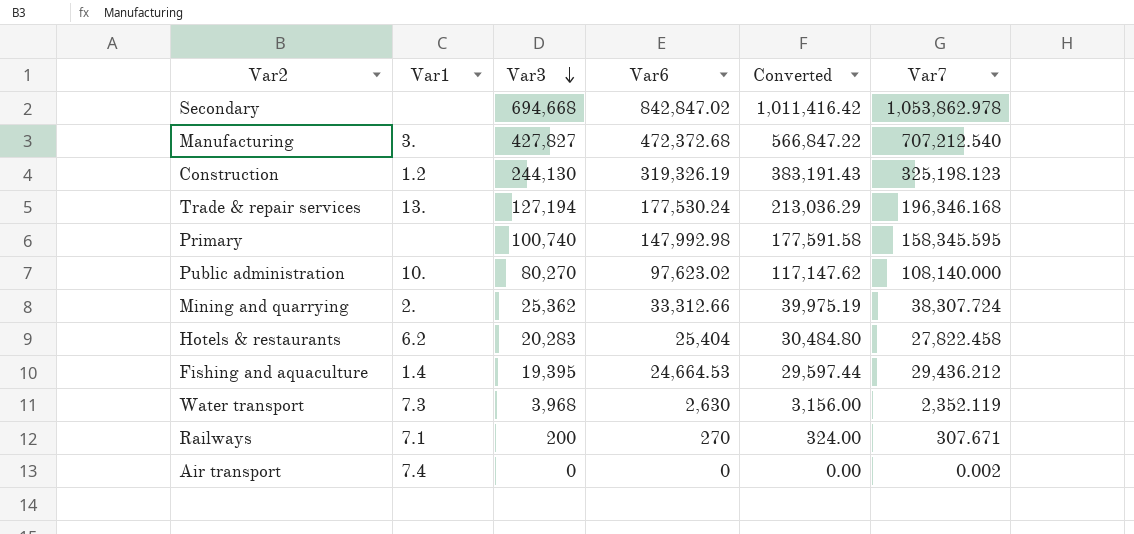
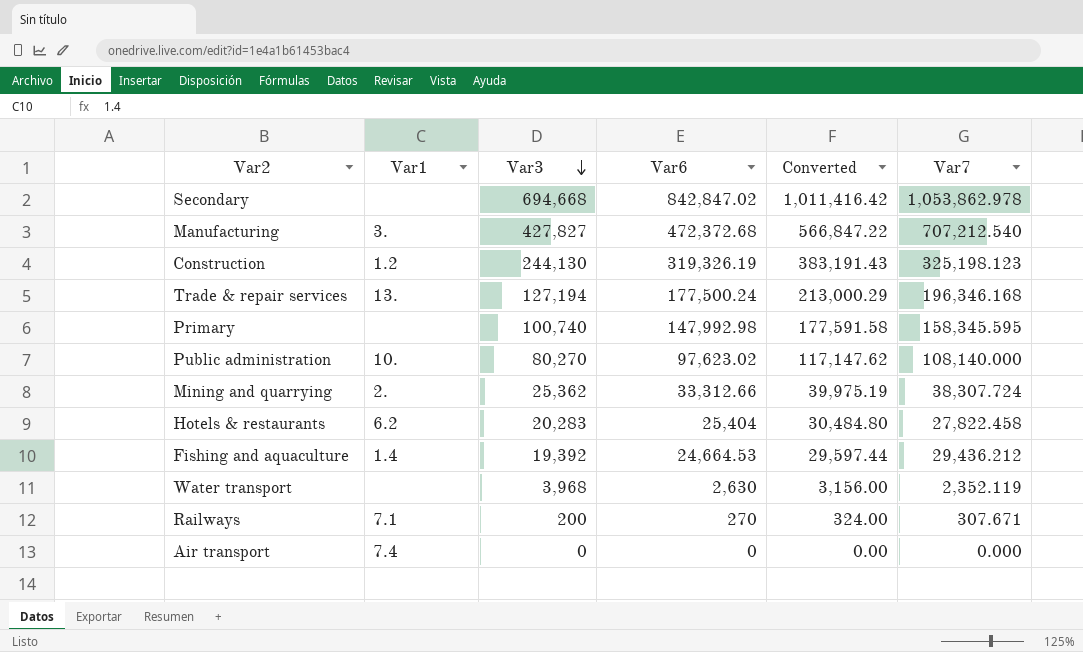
Trade & repair services | Var6: 177,530.24 -> 177,500.24
Trade & repair services | Converted: 213,036.29 -> 213,000.29
Fishing and aquaculture | Var3: 19,395 -> 19,392
Water transport | Var1: 7.3 -> none
Air transport | Var7: 0.002 -> 0.000

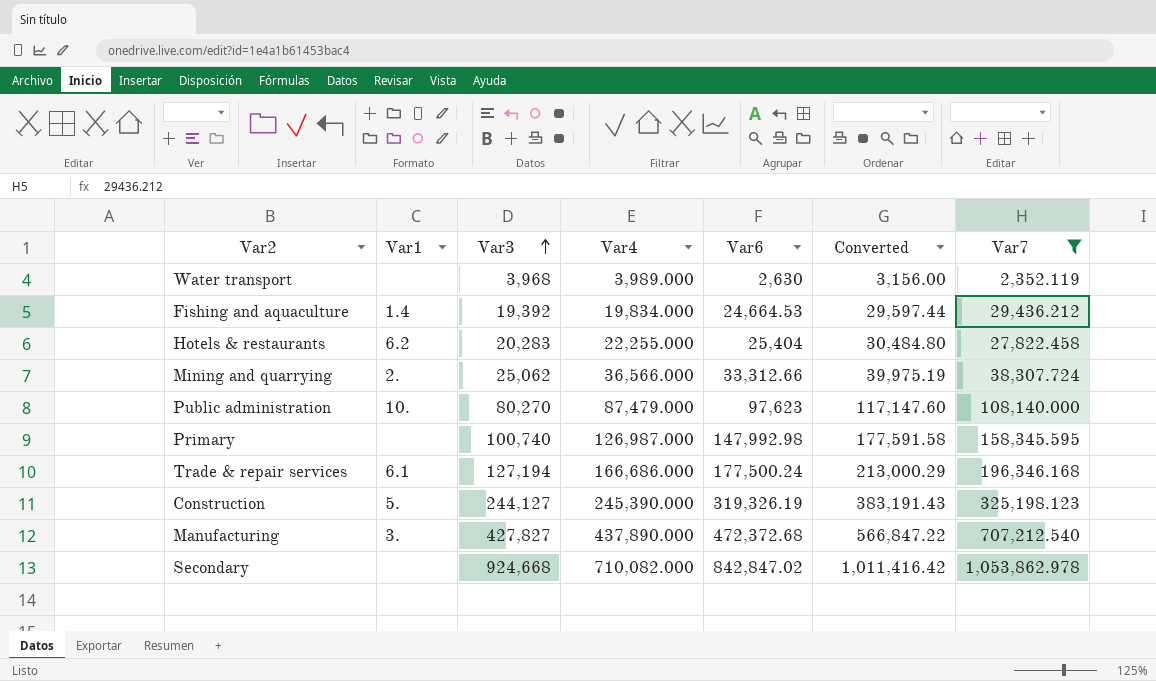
filter: none -> Var7 >= 2,352.119
row order: Var3 descending -> Var3 ascending
column Var4 | position: none -> 4
Mining and quarrying | Var3: 25,362 -> 25,062
Public administration | Var6: 97,623.02 -> 97,623
Public administration | Converted: 117,147.62 -> 117,147.60
Trade & repair services | Var1: 13. -> 6.1
Construction | Var1: 1.2 -> 5.
Construction | Var3: 244,130 -> 244,127
Secondary | Var3: 694,668 -> 924,668

